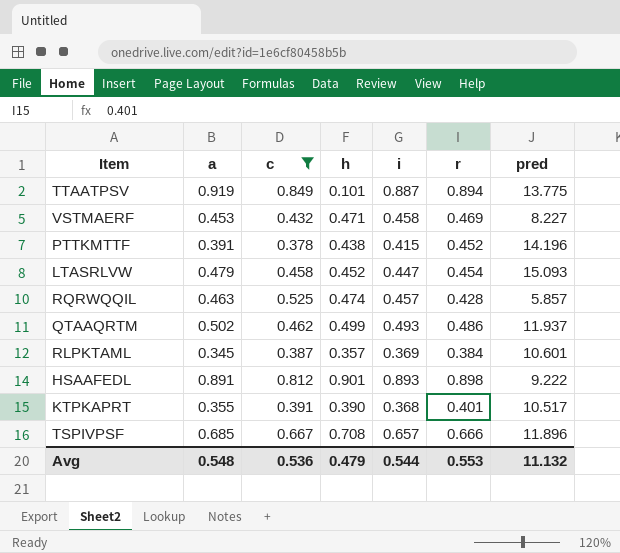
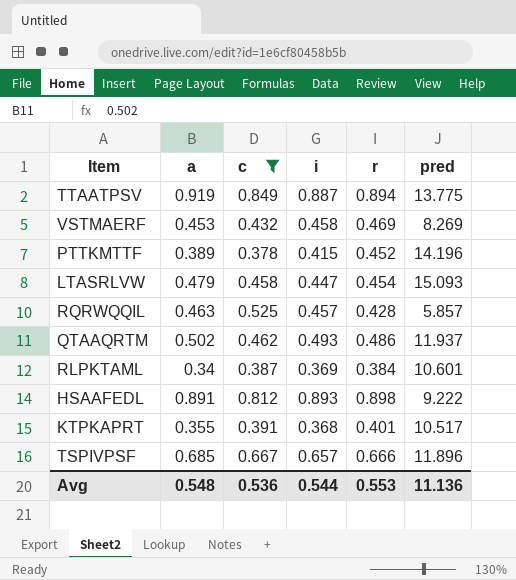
column h | position: 4 -> none
VSTMAERF | pred: 8.227 -> 8.269
PTTKMTTF | a: 0.391 -> 0.389
RLPKTAML | a: 0.345 -> 0.34
Avg | pred: 11.132 -> 11.136

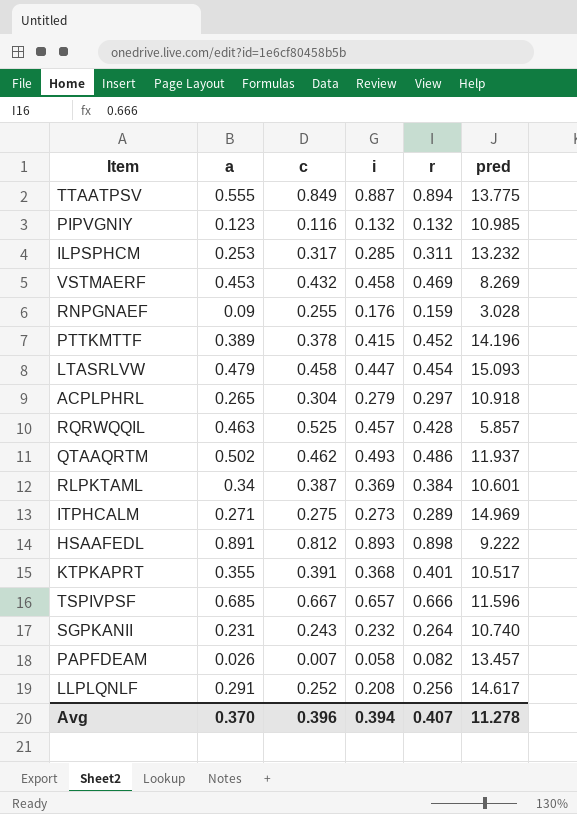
filter: c >= 0.378 -> none
TTAATPSV | a: 0.919 -> 0.555
TSPIVPSF | pred: 11.896 -> 11.596
Avg | a: 0.548 -> 0.370
Avg | c: 0.536 -> 0.396
Avg | i: 0.544 -> 0.394
Avg | r: 0.553 -> 0.407
Avg | pred: 11.136 -> 11.278

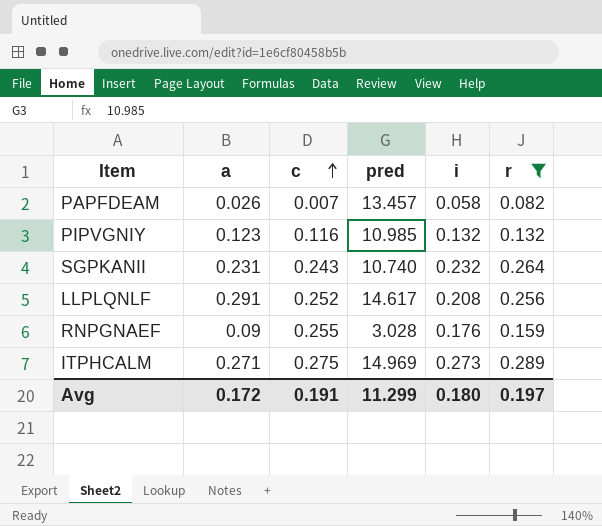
filter: none -> r <= 0.289
row order: none -> c ascending
column pred | position: 6 -> 4
Avg | a: 0.370 -> 0.172
Avg | c: 0.396 -> 0.191
Avg | pred: 11.278 -> 11.299
Avg | i: 0.394 -> 0.180
Avg | r: 0.407 -> 0.197

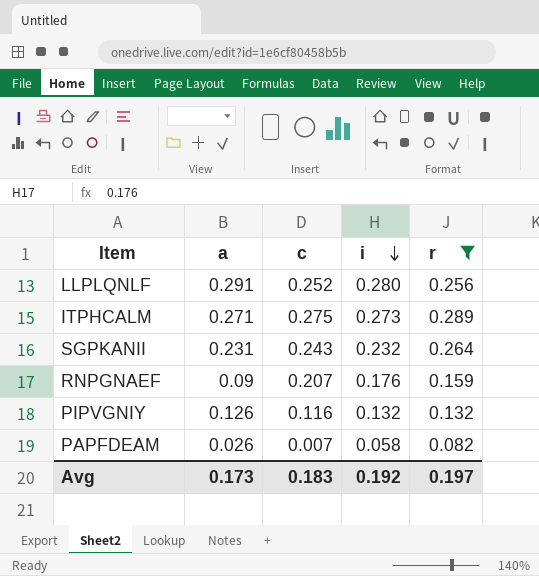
row order: c ascending -> i descending
column pred | position: 4 -> none
LLPLQNLF | i: 0.208 -> 0.280
RNPGNAEF | c: 0.255 -> 0.207
PIPVGNIY | a: 0.123 -> 0.126
Avg | a: 0.172 -> 0.173
Avg | c: 0.191 -> 0.183
Avg | i: 0.180 -> 0.192

